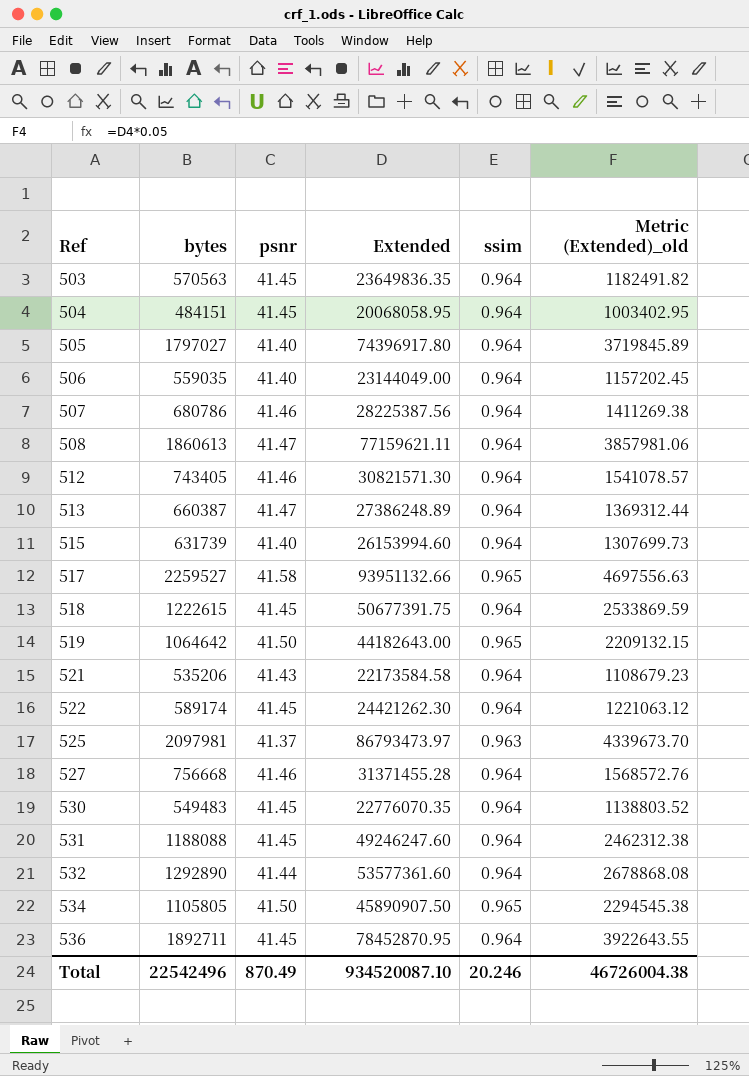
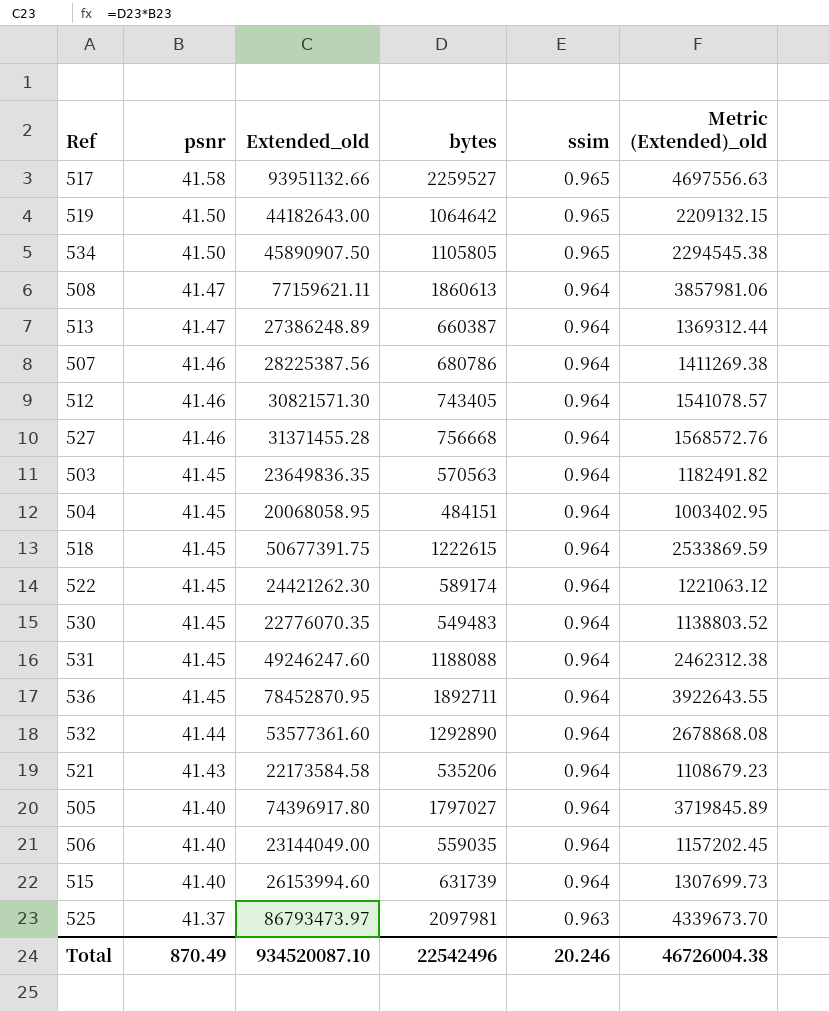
row order: Ref ascending -> psnr descending
column name: Extended -> Extended_old
column bytes | position: 2 -> 4

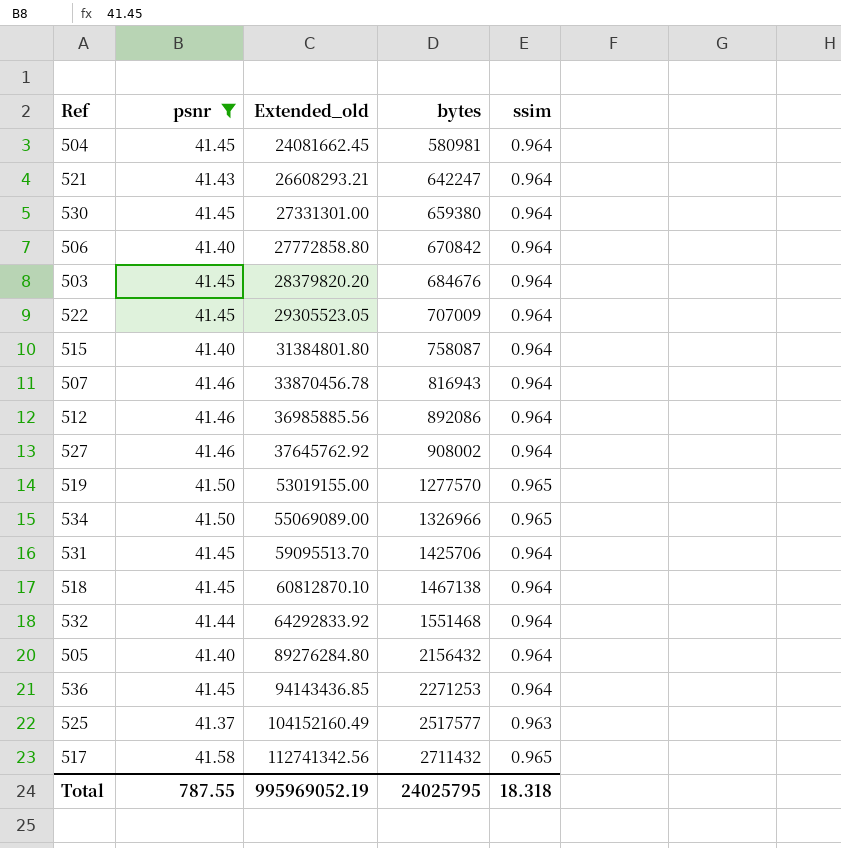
filter: none -> psnr != 41.47
row order: psnr descending -> Extended_old ascending
column Metric (Extended)_old | formula: [Extended_old] * 0.05 -> none
504 | Extended_old: 20068058.95 -> 24081662.45
504 | bytes: 484151 -> 580981
521 | Extended_old: 22173584.58 -> 26608293.21
521 | bytes: 535206 -> 642247
530 | Extended_old: 22776070.35 -> 27331301.00
530 | bytes: 549483 -> 659380
506 | Extended_old: 23144049.00 -> 27772858.80
506 | bytes: 559035 -> 670842
503 | Extended_old: 23649836.35 -> 28379820.20
503 | bytes: 570563 -> 684676
522 | Extended_old: 24421262.30 -> 29305523.05
522 | bytes: 589174 -> 707009
515 | Extended_old: 26153994.60 -> 31384801.80
515 | bytes: 631739 -> 758087
507 | Extended_old: 28225387.56 -> 33870456.78
507 | bytes: 680786 -> 816943
512 | Extended_old: 30821571.30 -> 36985885.56
512 | bytes: 743405 -> 892086
527 | Extended_old: 31371455.28 -> 37645762.92
527 | bytes: 756668 -> 908002
519 | Extended_old: 44182643.00 -> 53019155.00
519 | bytes: 1064642 -> 1277570
534 | Extended_old: 45890907.50 -> 55069089.00
534 | bytes: 1105805 -> 1326966
531 | Extended_old: 49246247.60 -> 59095513.70
531 | bytes: 1188088 -> 1425706
518 | Extended_old: 50677391.75 -> 60812870.10
518 | bytes: 1222615 -> 1467138
532 | Extended_old: 53577361.60 -> 64292833.92
532 | bytes: 1292890 -> 1551468
505 | Extended_old: 74396917.80 -> 89276284.80
505 | bytes: 1797027 -> 2156432
536 | Extended_old: 78452870.95 -> 94143436.85
536 | bytes: 1892711 -> 2271253
525 | Extended_old: 86793473.97 -> 104152160.49
525 | bytes: 2097981 -> 2517577
517 | Extended_old: 93951132.66 -> 112741342.56
517 | bytes: 2259527 -> 2711432
Total | psnr: 870.49 -> 787.55
Total | Extended_old: 934520087.10 -> 995969052.19
Total | bytes: 22542496 -> 24025795
Total | ssim: 20.246 -> 18.318

